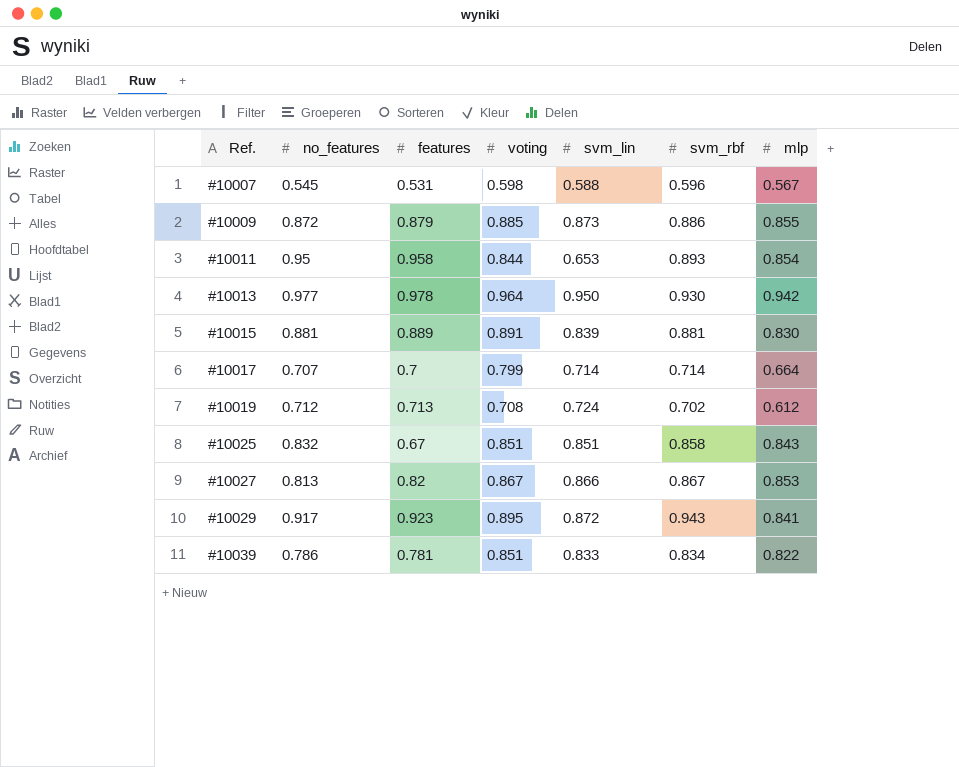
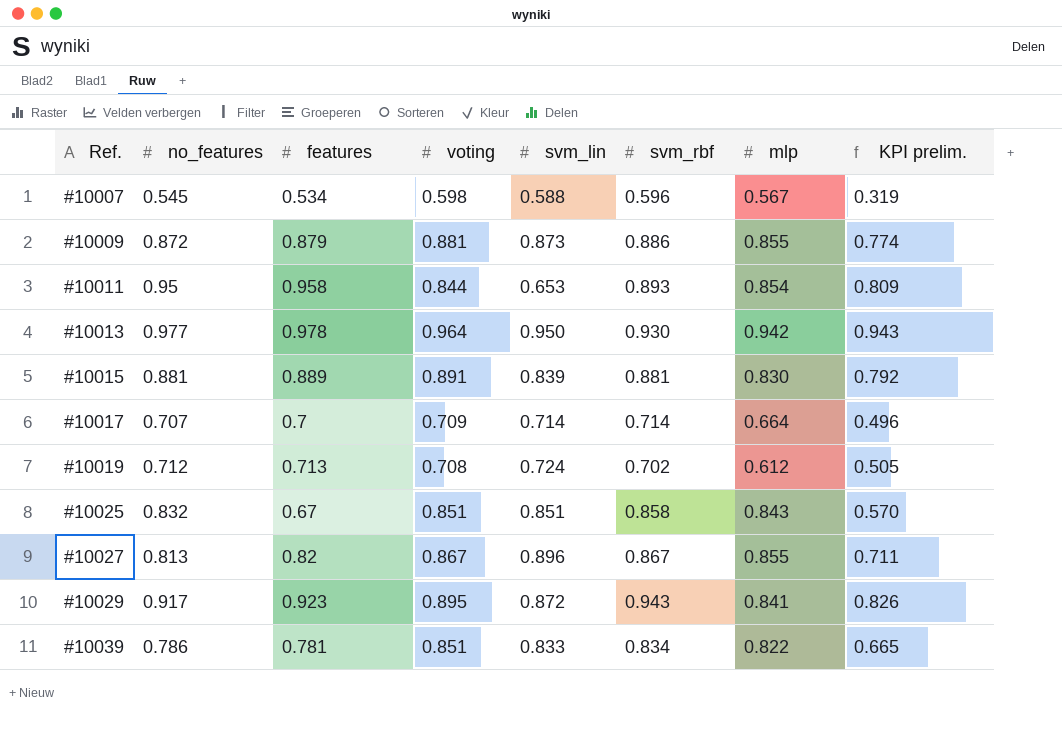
column KPI prelim. | formula: none -> [features] * [voting]
#10007 | features: 0.531 -> 0.534
#10009 | voting: 0.885 -> 0.881
#10017 | voting: 0.799 -> 0.709
#10027 | svm_lin: 0.866 -> 0.896
#10027 | mlp: 0.853 -> 0.855

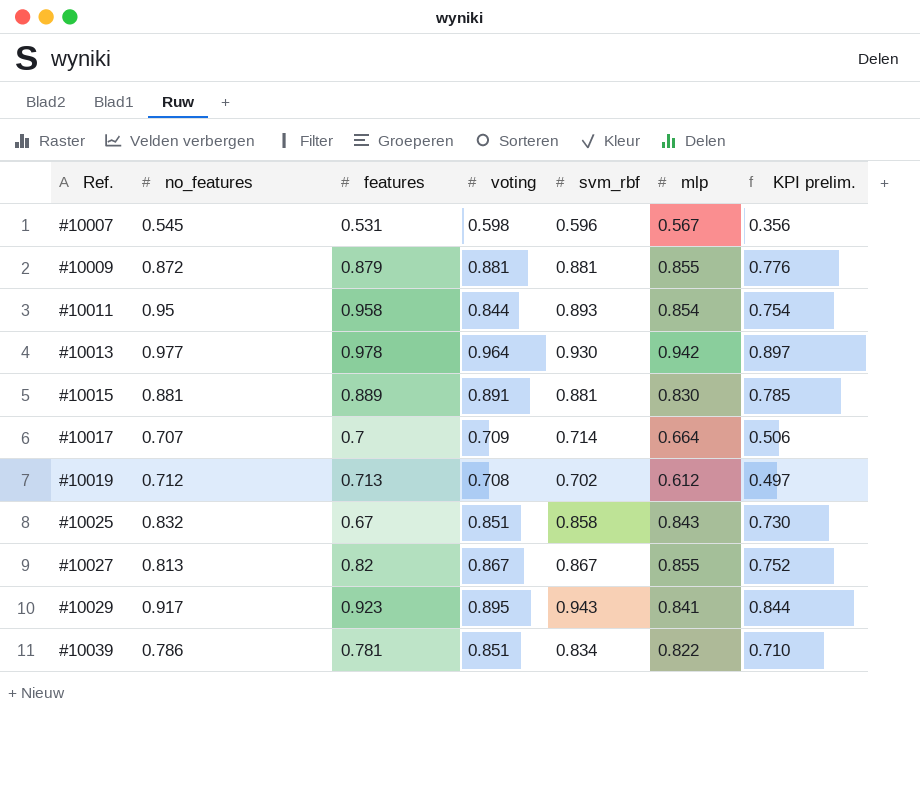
column svm_lin | position: 5 -> none
column KPI prelim. | formula: [features] * [voting] -> [voting] * [svm_rbf]
#10007 | features: 0.534 -> 0.531
#10009 | svm_rbf: 0.886 -> 0.881

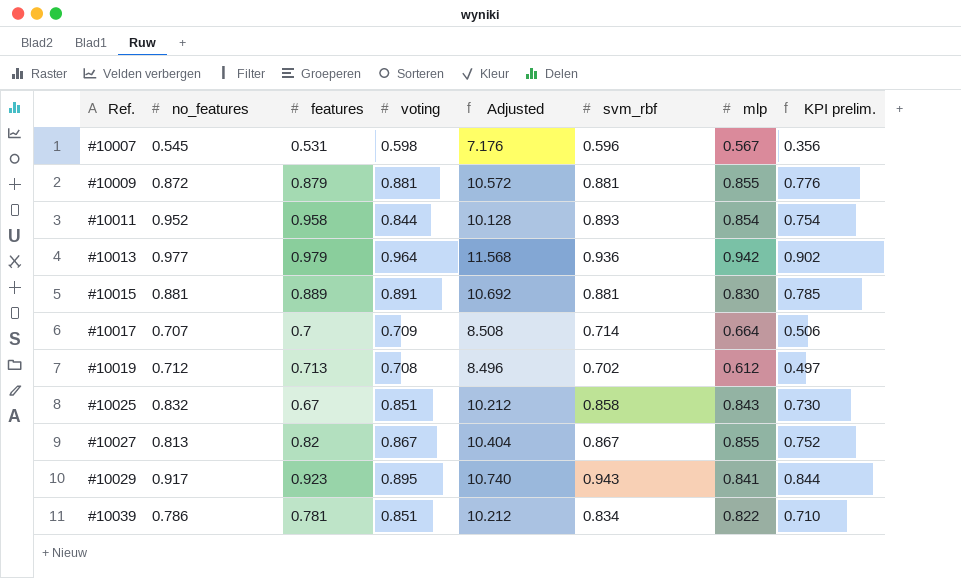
column Adjusted | formula: none -> [voting] * 12
#10011 | no_features: 0.95 -> 0.952
#10013 | features: 0.978 -> 0.979
#10013 | svm_rbf: 0.930 -> 0.936
#10013 | KPI prelim.: 0.897 -> 0.902

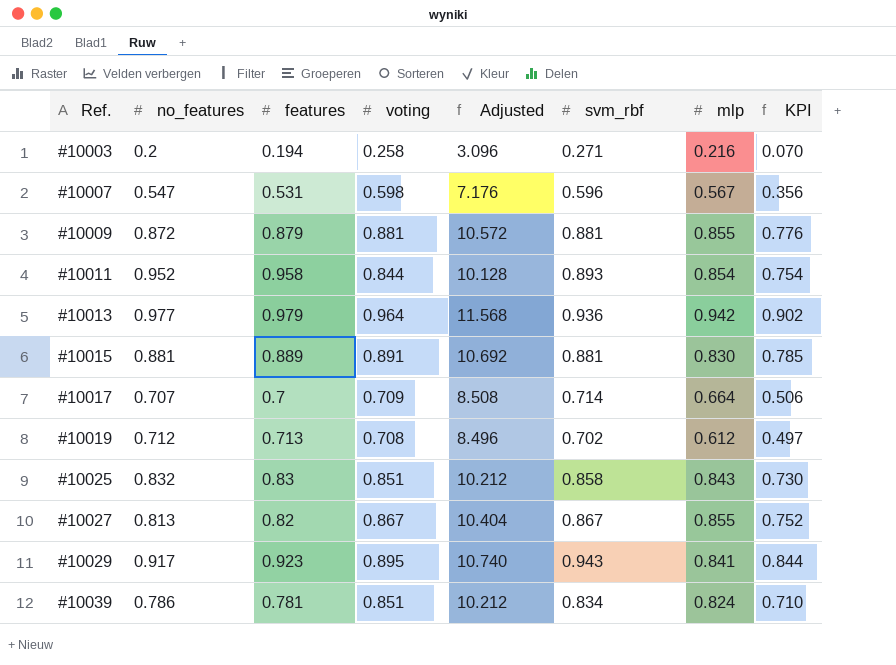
column name: KPI prelim. -> KPI
row #10003: none -> 0.2 | 0.194 | 0.258 | 3.096 | 0.271 | 0.216 | 0.070
#10007 | no_features: 0.545 -> 0.547
#10025 | features: 0.67 -> 0.83
#10039 | mlp: 0.822 -> 0.824

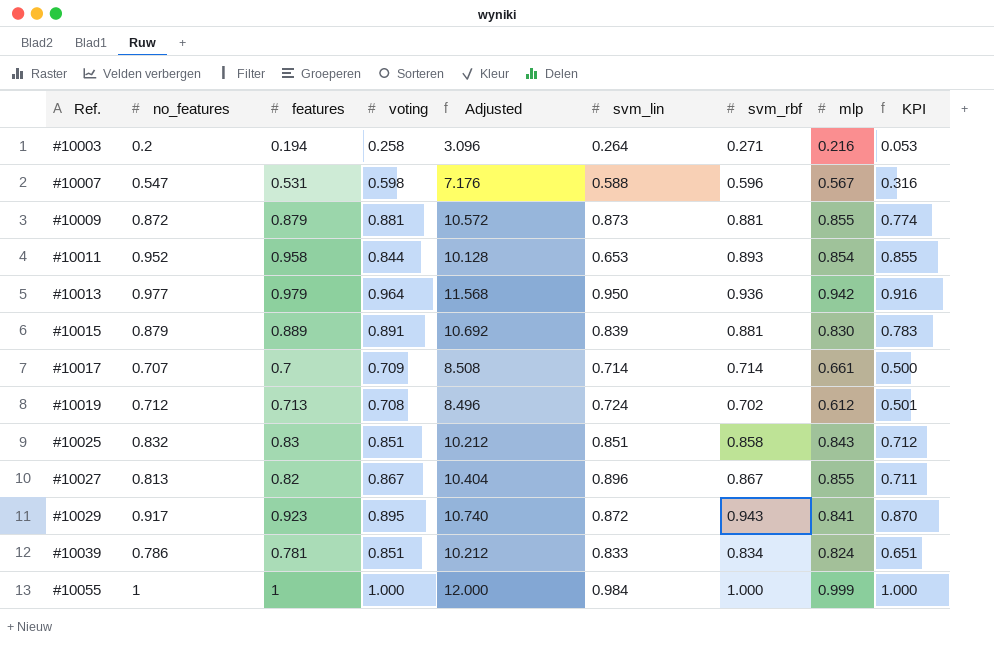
column svm_lin | position: none -> 6
column KPI | formula: [voting] * [svm_rbf] -> [features] * [svm_rbf]
#10015 | no_features: 0.881 -> 0.879
#10017 | mlp: 0.664 -> 0.661
row #10055: none -> 1 | 1 | 1.000 | 12.000 | 0.984 | 1.000 | 0.999 | 1.000

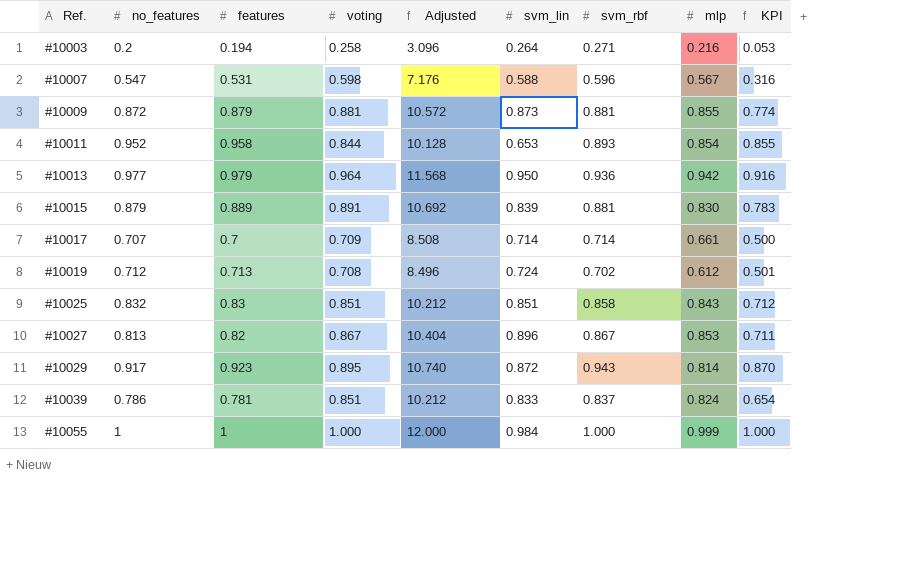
#10027 | mlp: 0.855 -> 0.853
#10029 | mlp: 0.841 -> 0.814
#10039 | svm_rbf: 0.834 -> 0.837
#10039 | KPI: 0.651 -> 0.654

